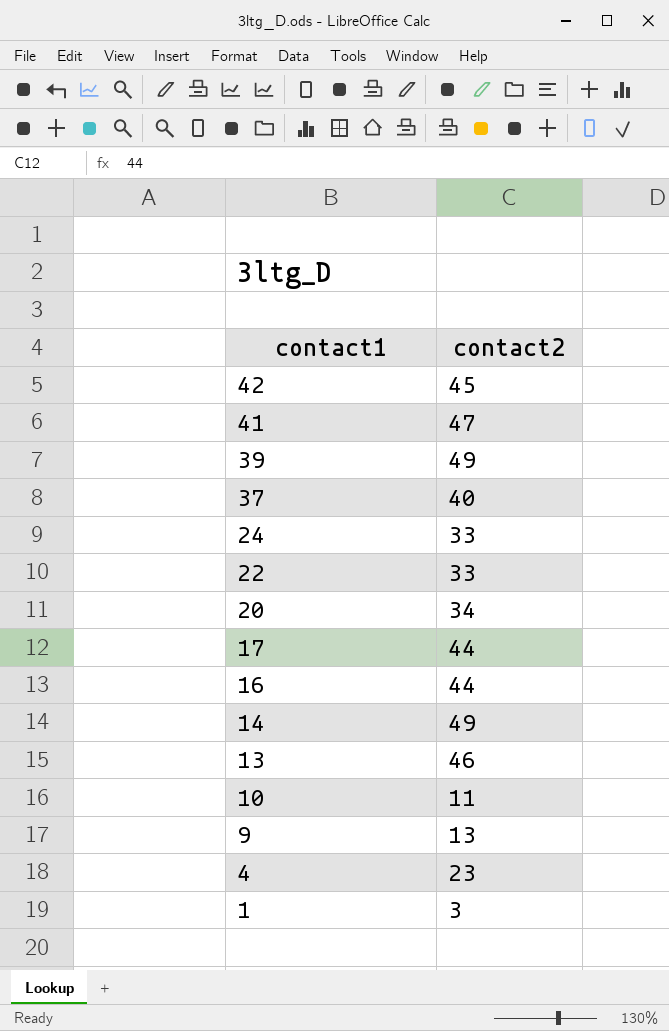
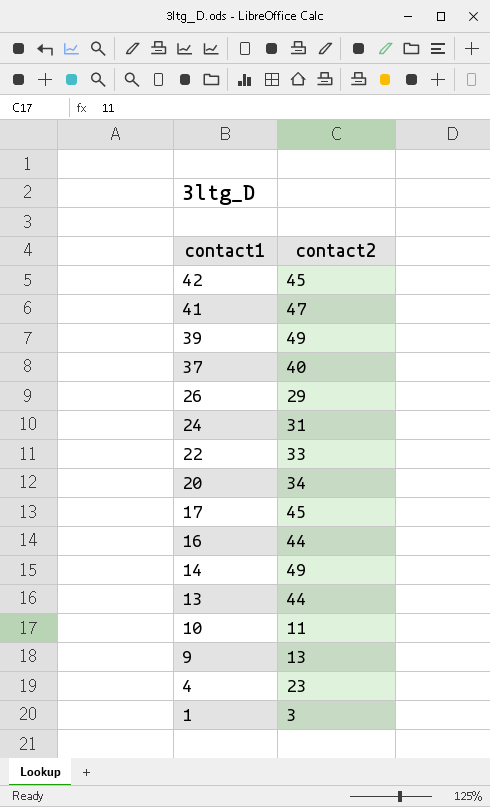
row 26: none -> 29
24 | contact2: 33 -> 31
17 | contact2: 44 -> 45
13 | contact2: 46 -> 44

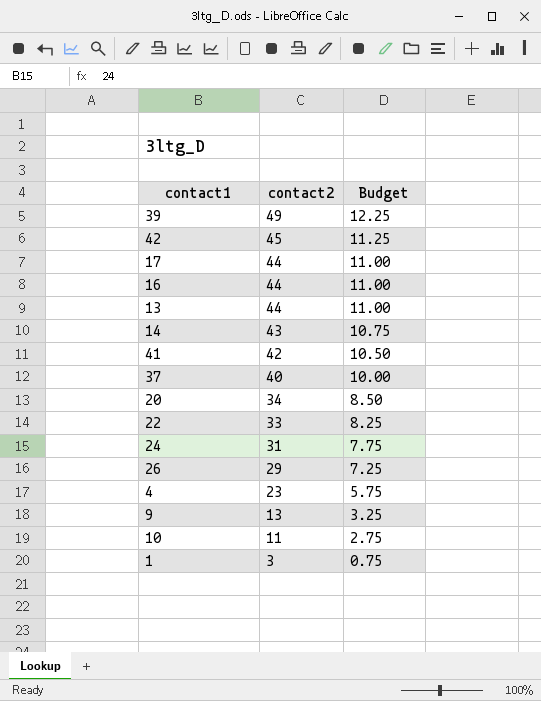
row order: contact1 descending -> contact2 descending
column Budget | formula: none -> [contact2] * 0.25
17 | contact2: 45 -> 44
14 | contact2: 49 -> 43
41 | contact2: 47 -> 42

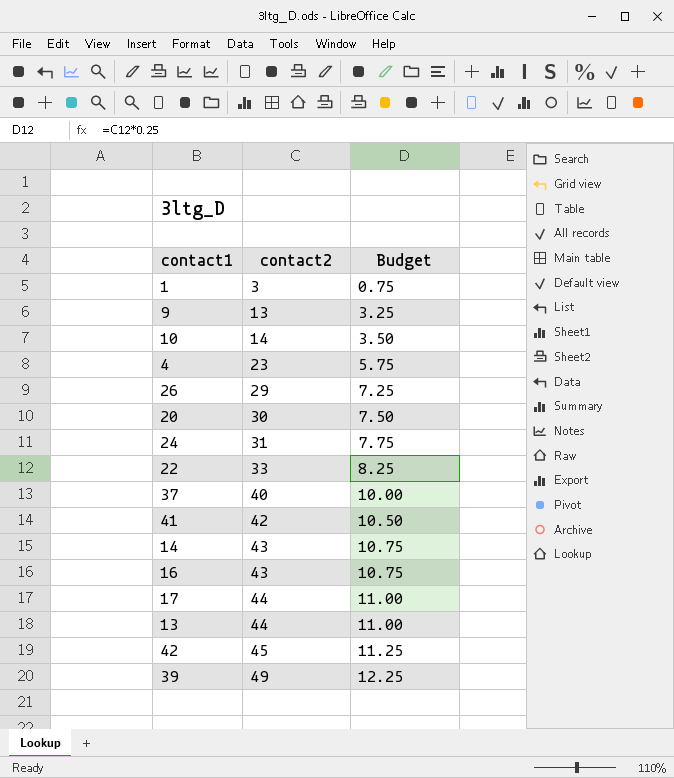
row order: contact2 descending -> contact2 ascending
10 | contact2: 11 -> 14
10 | Budget: 2.75 -> 3.50
20 | contact2: 34 -> 30
20 | Budget: 8.50 -> 7.50
16 | contact2: 44 -> 43
16 | Budget: 11.00 -> 10.75

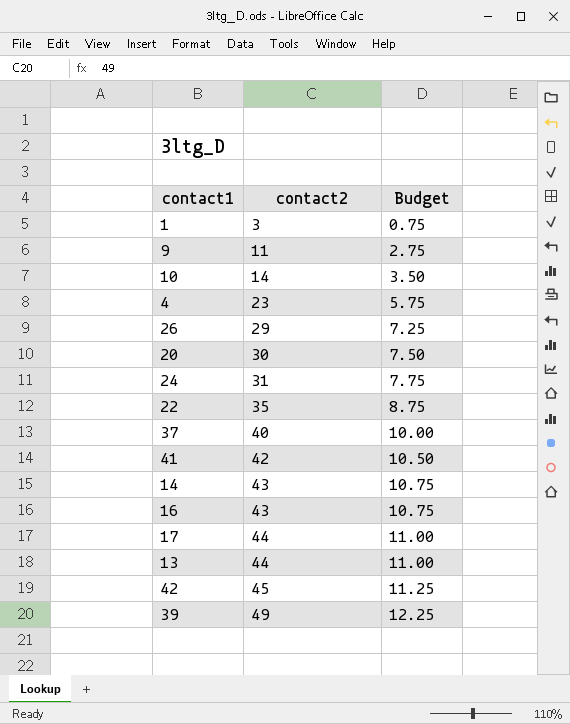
9 | contact2: 13 -> 11
9 | Budget: 3.25 -> 2.75
22 | contact2: 33 -> 35
22 | Budget: 8.25 -> 8.75

